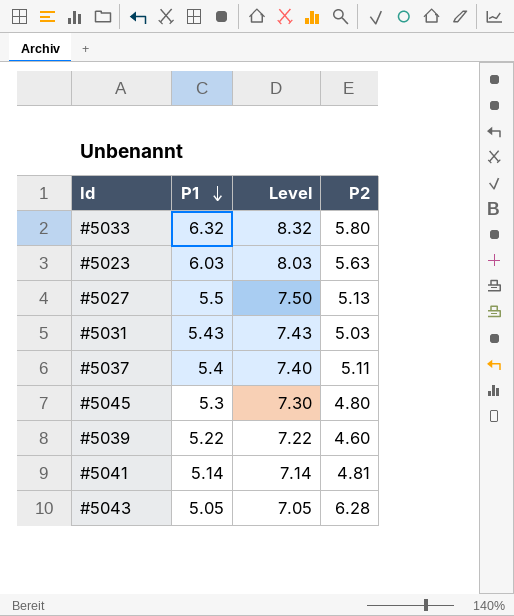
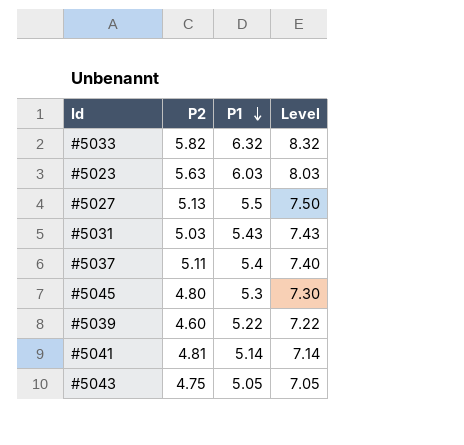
column P2 | position: 4 -> 2
#5033 | P2: 5.80 -> 5.82
#5043 | P2: 6.28 -> 4.75

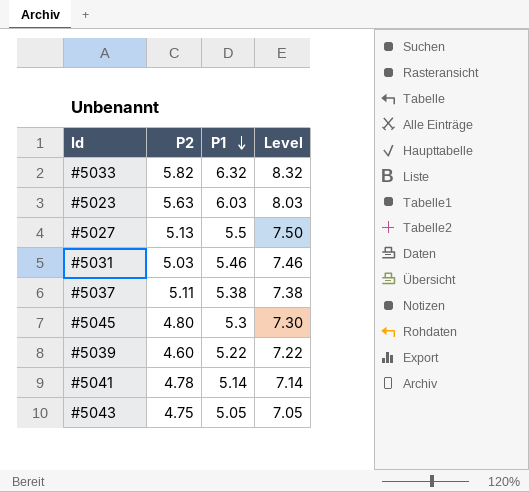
#5031 | P1: 5.43 -> 5.46
#5031 | Level: 7.43 -> 7.46
#5037 | P1: 5.4 -> 5.38
#5037 | Level: 7.40 -> 7.38
#5041 | P2: 4.81 -> 4.78

